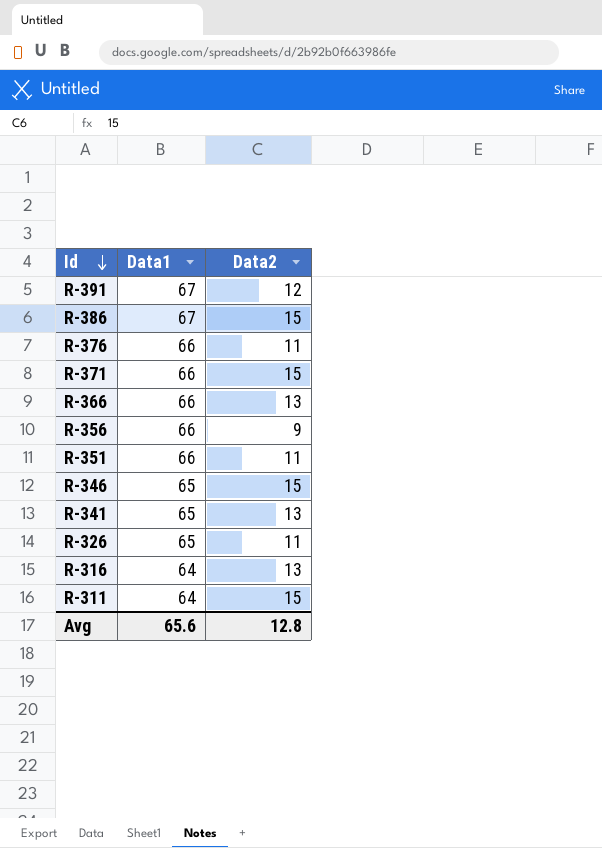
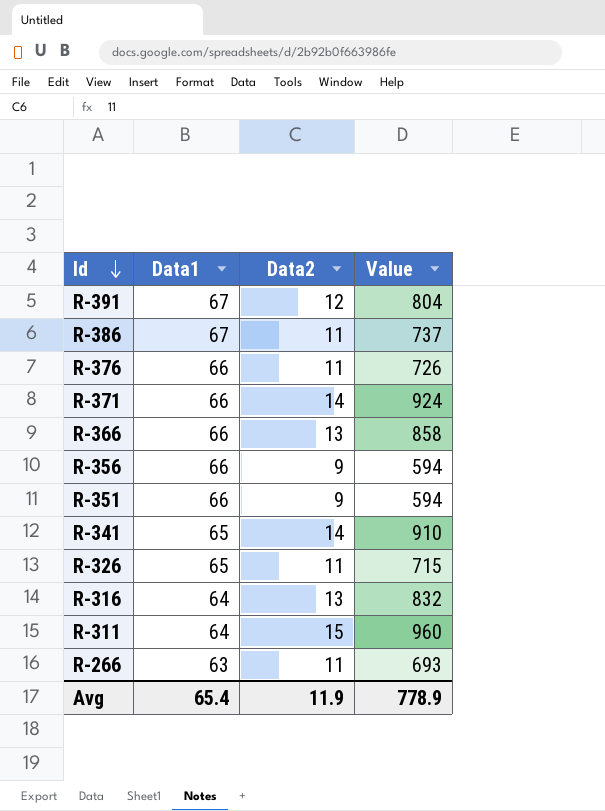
column Value | formula: none -> [Data1] * [Data2]
row R-346: 65 | 15 -> none
R-386 | Data2: 15 -> 11
R-371 | Data2: 15 -> 14
R-351 | Data2: 11 -> 9
R-341 | Data2: 13 -> 14
row R-266: none -> 63 | 11 | 693
Avg | Data1: 65.6 -> 65.4
Avg | Data2: 12.8 -> 11.9

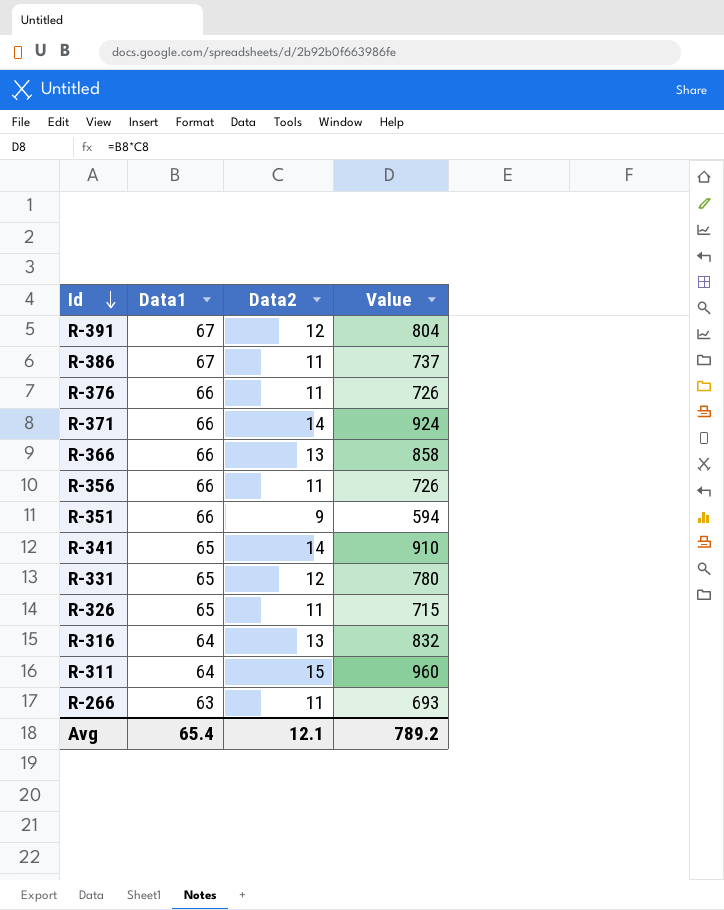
R-356 | Data2: 9 -> 11
R-356 | Value: 594 -> 726
row R-331: none -> 65 | 12 | 780
Avg | Data2: 11.9 -> 12.1
Avg | Value: 778.9 -> 789.2

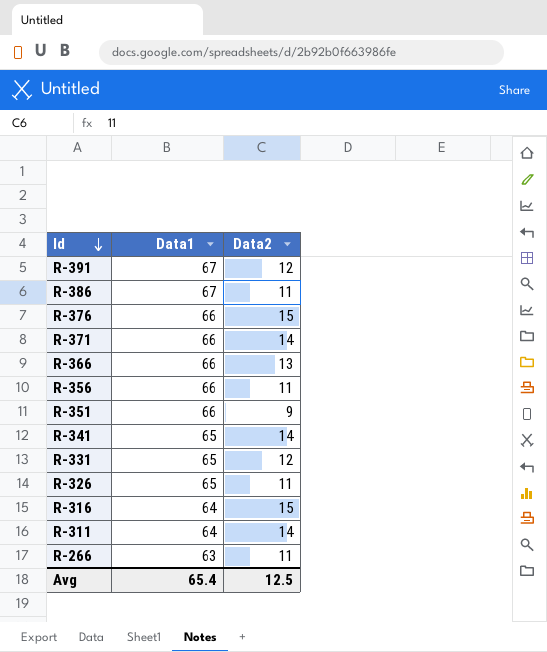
column Value | formula: [Data1] * [Data2] -> none
R-376 | Data2: 11 -> 15
R-316 | Data2: 13 -> 15
R-311 | Data2: 15 -> 14
Avg | Data2: 12.1 -> 12.5

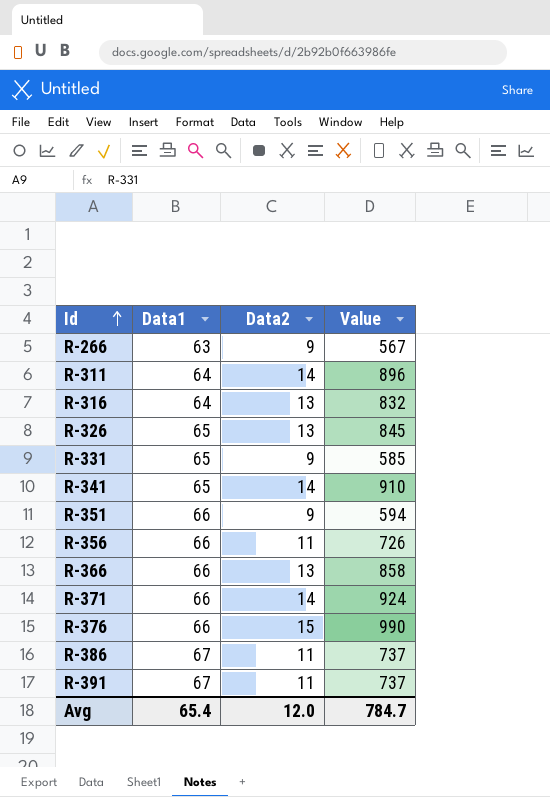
row order: Id descending -> Id ascending
column Value | formula: none -> [Data1] * [Data2]
R-266 | Data2: 11 -> 9
R-316 | Data2: 15 -> 13
R-326 | Data2: 11 -> 13
R-331 | Data2: 12 -> 9
R-391 | Data2: 12 -> 11
Avg | Data2: 12.5 -> 12.0

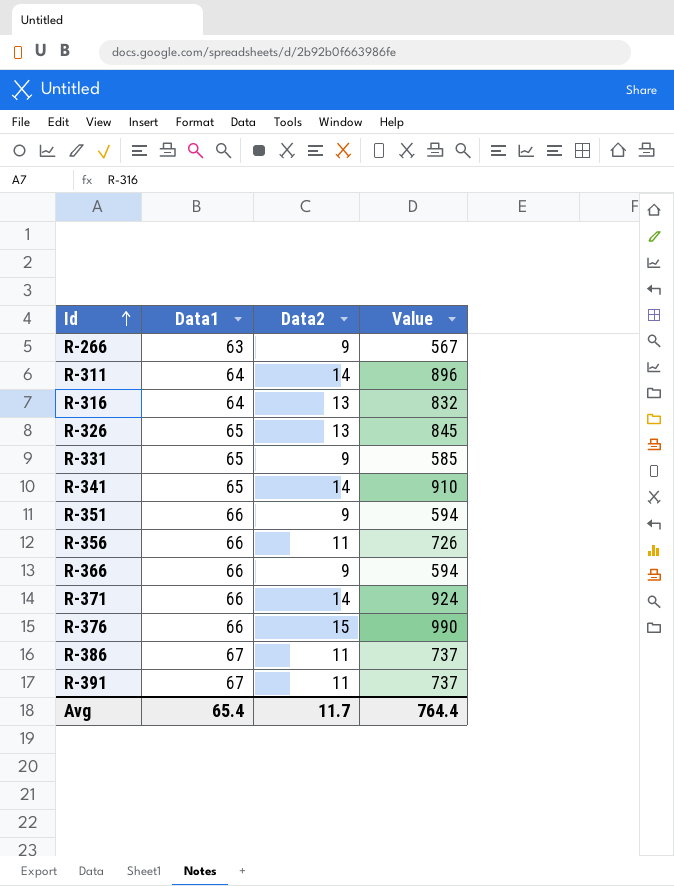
R-366 | Data2: 13 -> 9
R-366 | Value: 858 -> 594
Avg | Data2: 12.0 -> 11.7
Avg | Value: 784.7 -> 764.4

